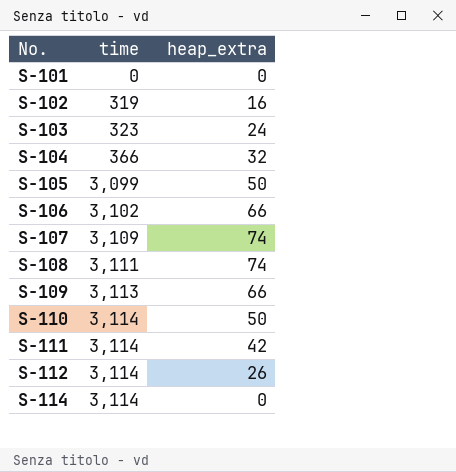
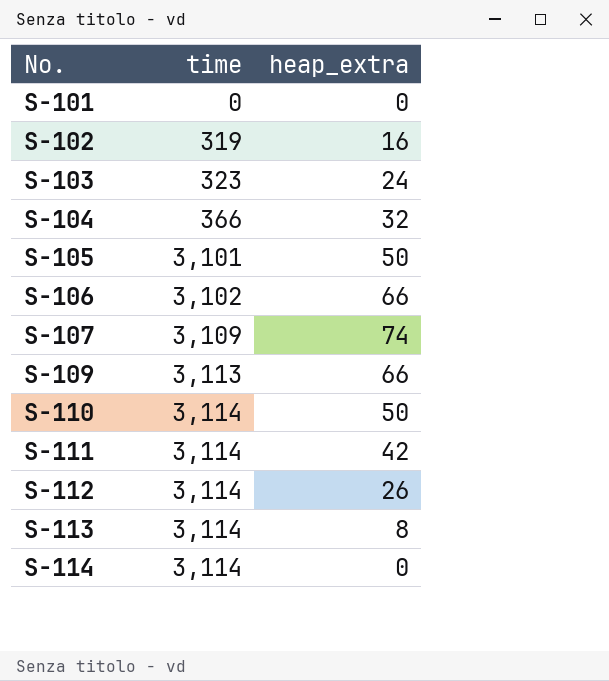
row S-108: 3,111 | 74 -> none
S-105 | time: 3,099 -> 3,101
row S-113: none -> 3,114 | 8

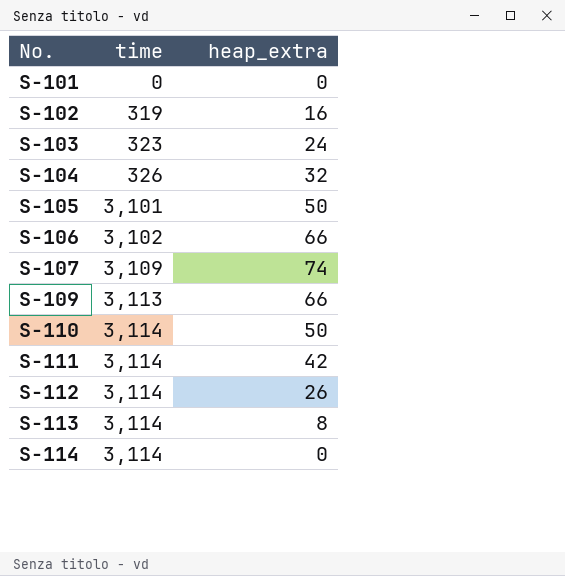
S-104 | time: 366 -> 326

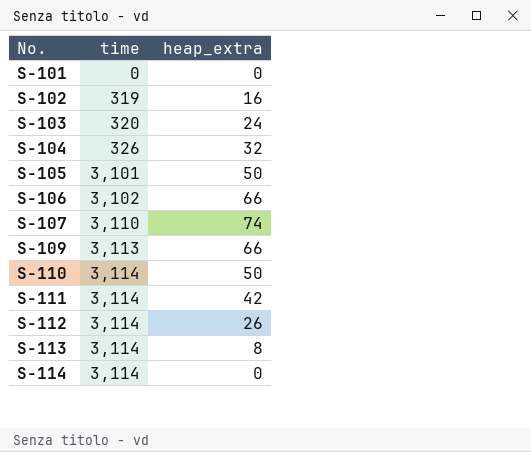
S-103 | time: 323 -> 320
S-107 | time: 3,109 -> 3,110

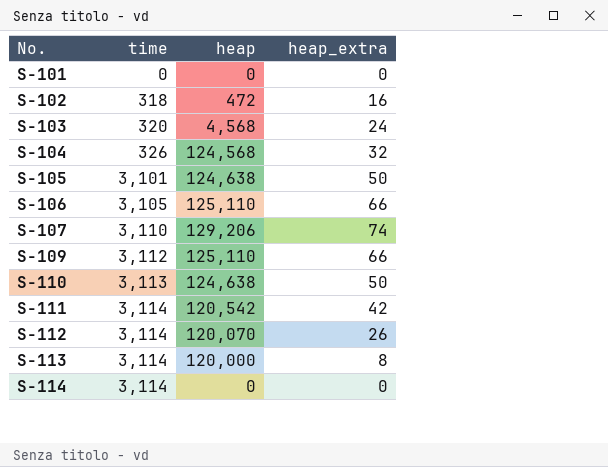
column heap | position: none -> 3
S-102 | time: 319 -> 318
S-106 | time: 3,102 -> 3,105
S-109 | time: 3,113 -> 3,112
S-110 | time: 3,114 -> 3,113

